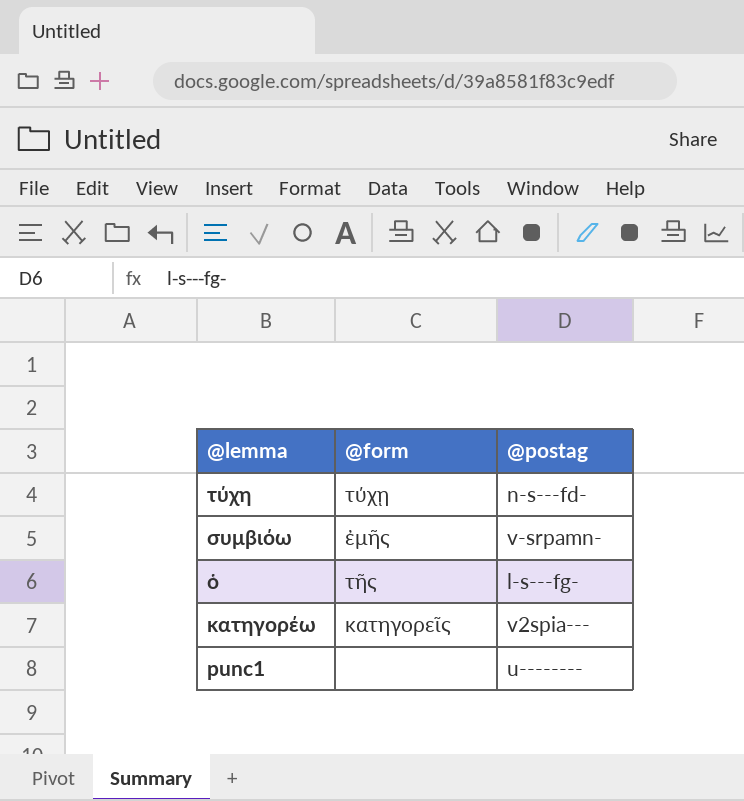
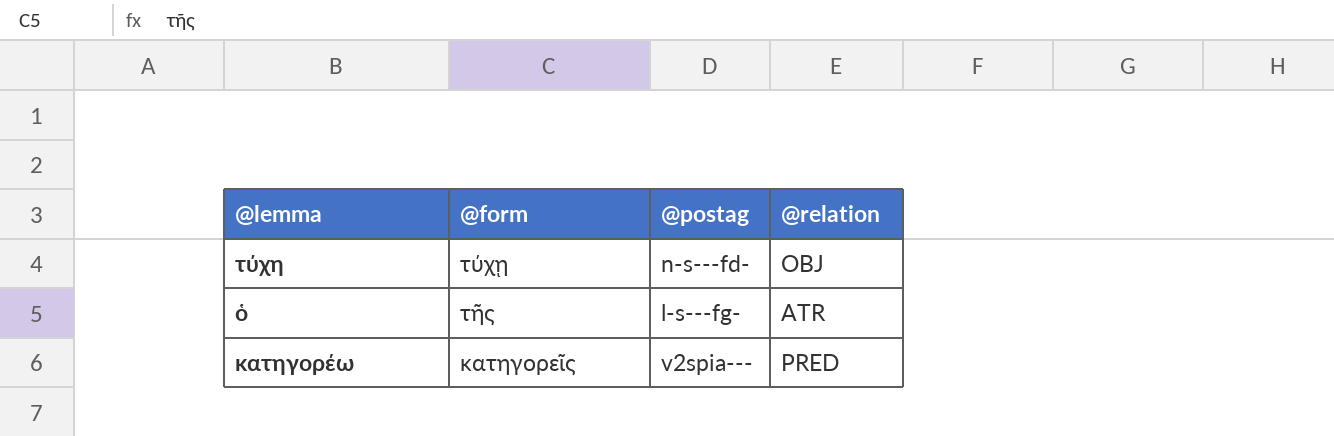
column @relation | position: none -> 4
row συμβιόω: ἐμῆς | v-srpamn- -> none
row punc1: none | u-------- -> none

